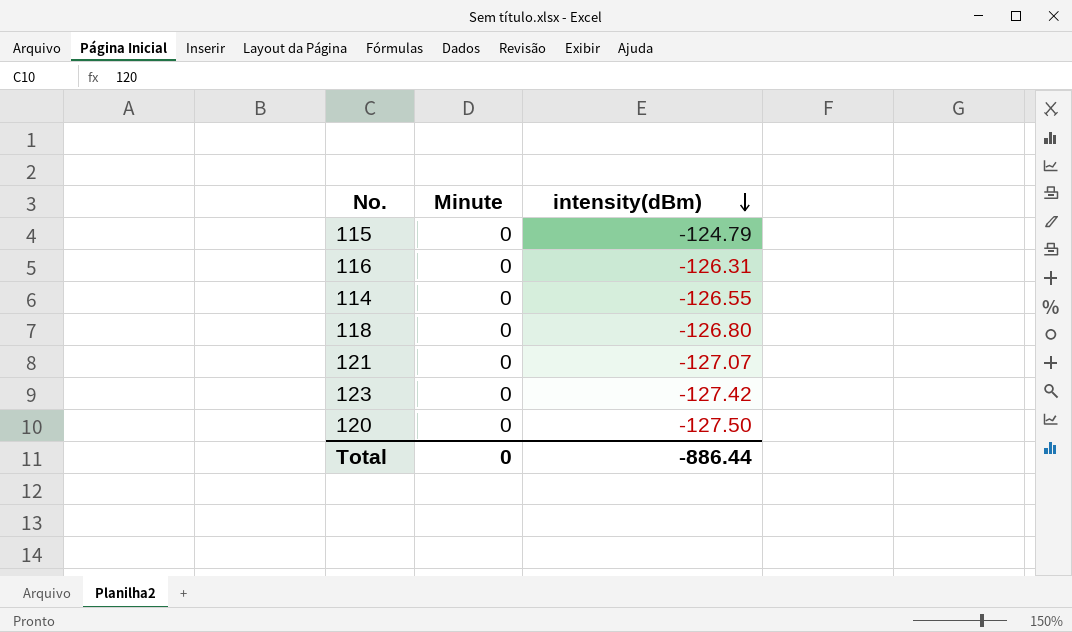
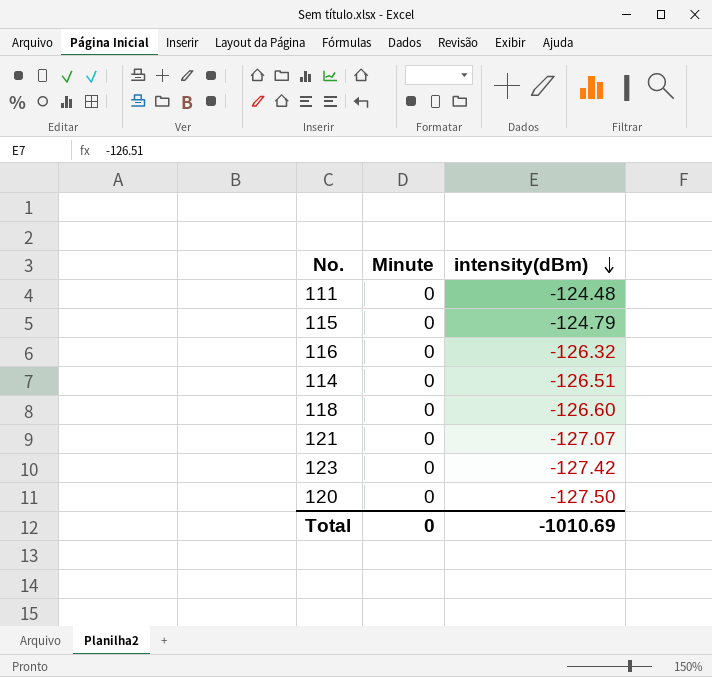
row 111: none -> 0 | -124.48
116 | intensity(dBm): -126.31 -> -126.32
114 | intensity(dBm): -126.55 -> -126.51
118 | intensity(dBm): -126.80 -> -126.60
Total | intensity(dBm): -886.44 -> -1010.69

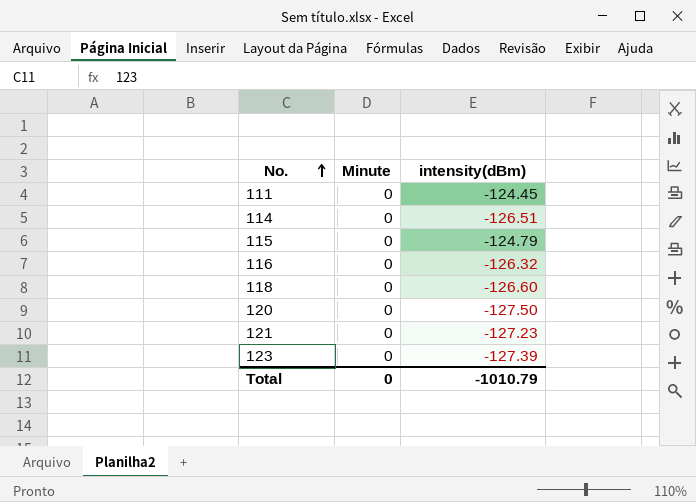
row order: intensity(dBm) descending -> No. ascending
111 | intensity(dBm): -124.48 -> -124.45
121 | intensity(dBm): -127.07 -> -127.23
123 | intensity(dBm): -127.42 -> -127.39
Total | intensity(dBm): -1010.69 -> -1010.79

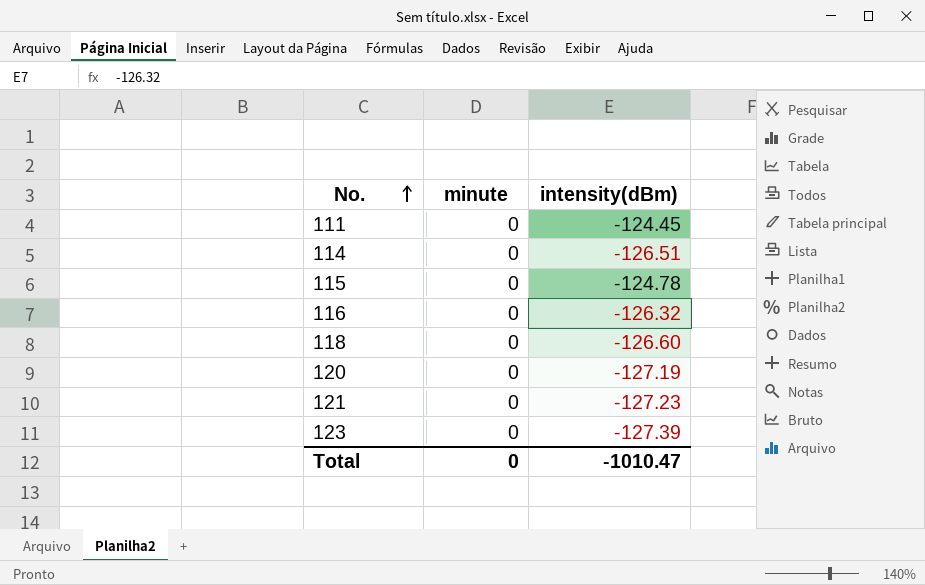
column name: Minute -> minute
115 | intensity(dBm): -124.79 -> -124.78
120 | intensity(dBm): -127.50 -> -127.19
Total | intensity(dBm): -1010.79 -> -1010.47

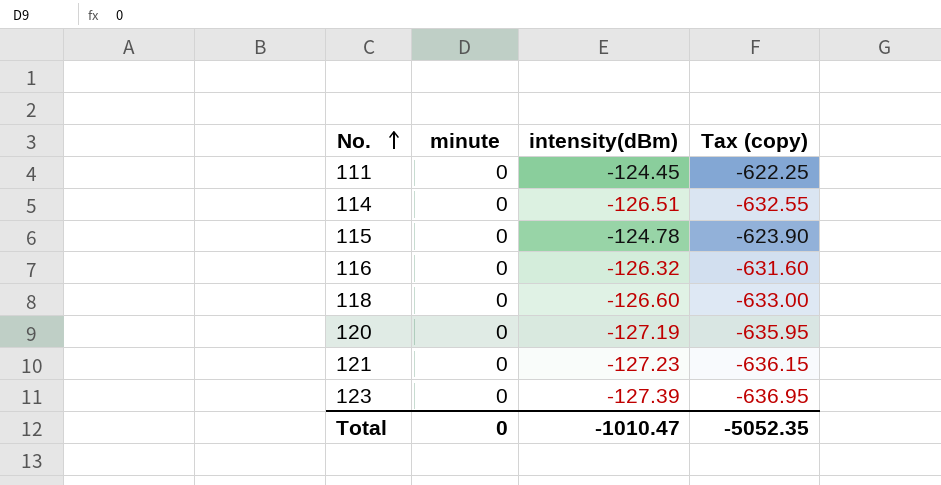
column Tax (copy) | formula: none -> [intensity(dBm)] * 5

